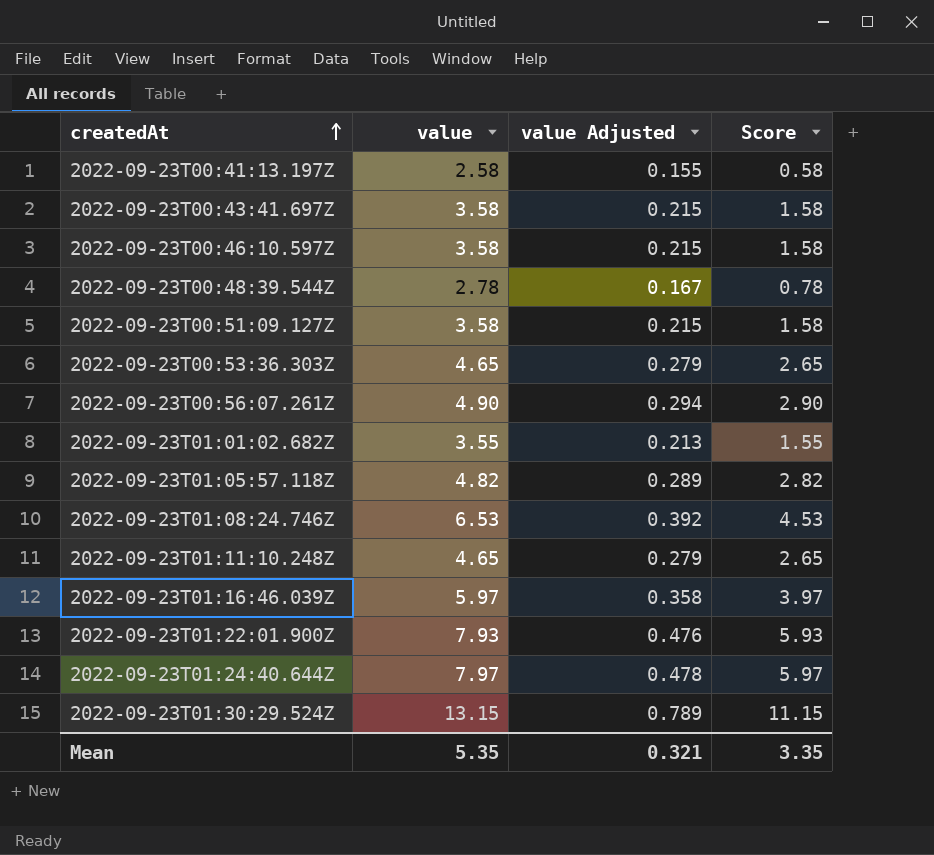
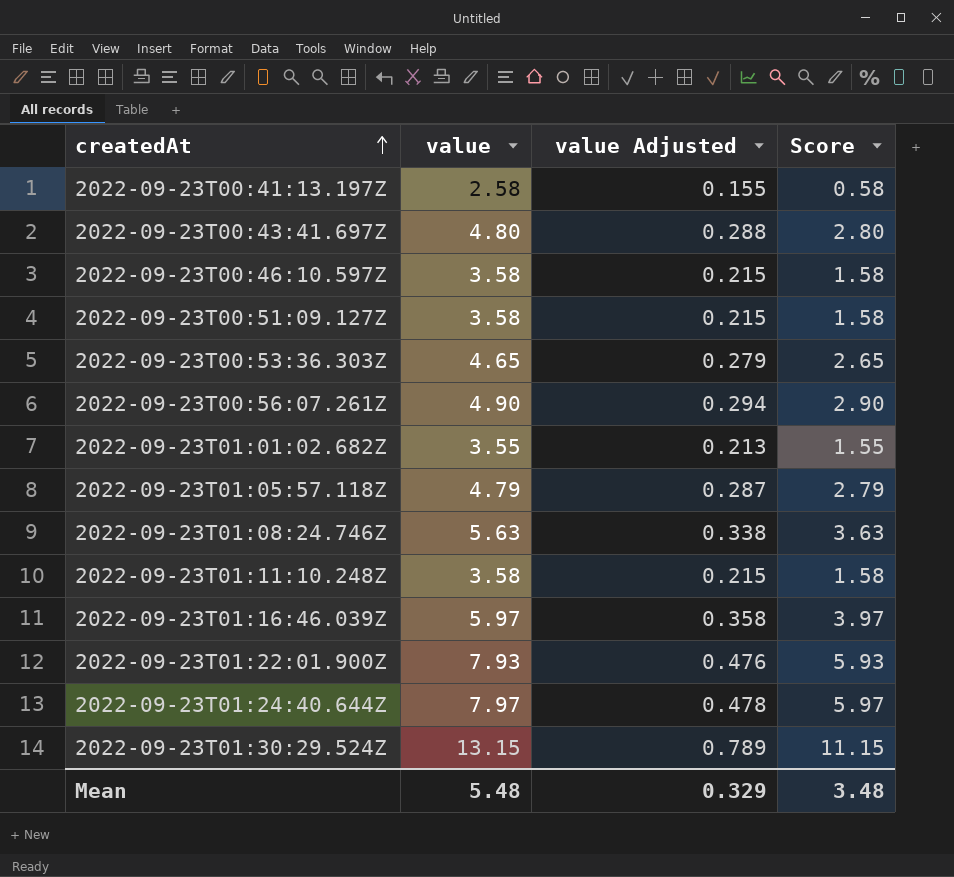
row 2022-09-23T00:48:39.544Z: 2.78 | 0.167 | 0.78 -> none
2022-09-23T00:43:41.697Z | value: 3.58 -> 4.80
2022-09-23T00:43:41.697Z | value Adjusted: 0.215 -> 0.288
2022-09-23T00:43:41.697Z | Score: 1.58 -> 2.80
2022-09-23T01:05:57.118Z | value: 4.82 -> 4.79
2022-09-23T01:05:57.118Z | value Adjusted: 0.289 -> 0.287
2022-09-23T01:05:57.118Z | Score: 2.82 -> 2.79
2022-09-23T01:08:24.746Z | value: 6.53 -> 5.63
2022-09-23T01:08:24.746Z | value Adjusted: 0.392 -> 0.338
2022-09-23T01:08:24.746Z | Score: 4.53 -> 3.63
2022-09-23T01:11:10.248Z | value: 4.65 -> 3.58
2022-09-23T01:11:10.248Z | value Adjusted: 0.279 -> 0.215
2022-09-23T01:11:10.248Z | Score: 2.65 -> 1.58
Mean | value: 5.35 -> 5.48
Mean | value Adjusted: 0.321 -> 0.329
Mean | Score: 3.35 -> 3.48

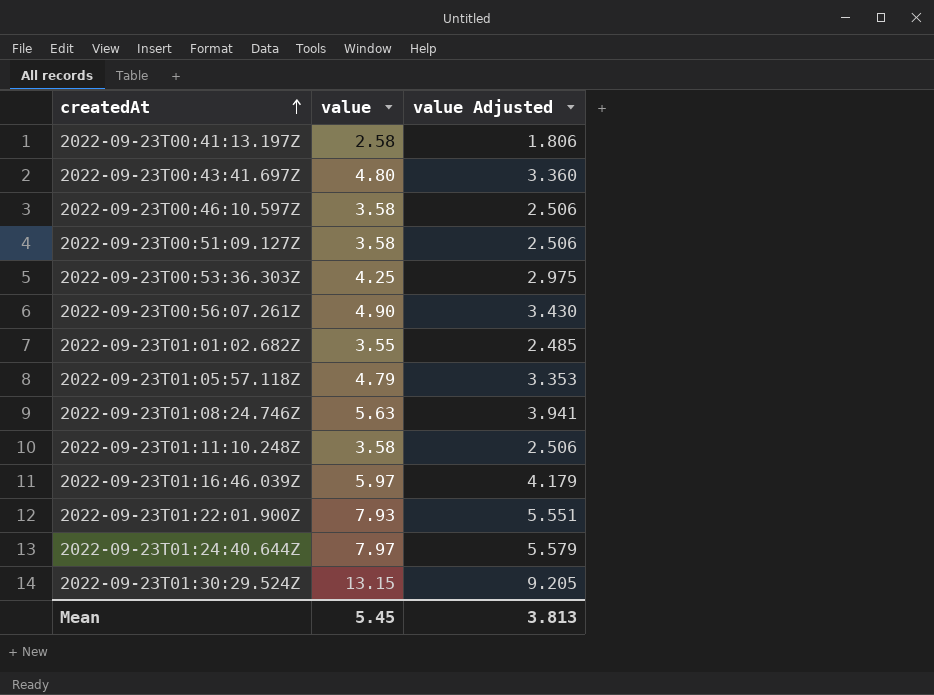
column Score | formula: [value] - 2 -> none
column value Adjusted | formula: [value] * 0.06 -> [value] * 0.7
2022-09-23T00:53:36.303Z | value: 4.65 -> 4.25
Mean | value: 5.48 -> 5.45
Mean | value Adjusted: 0.329 -> 3.813

